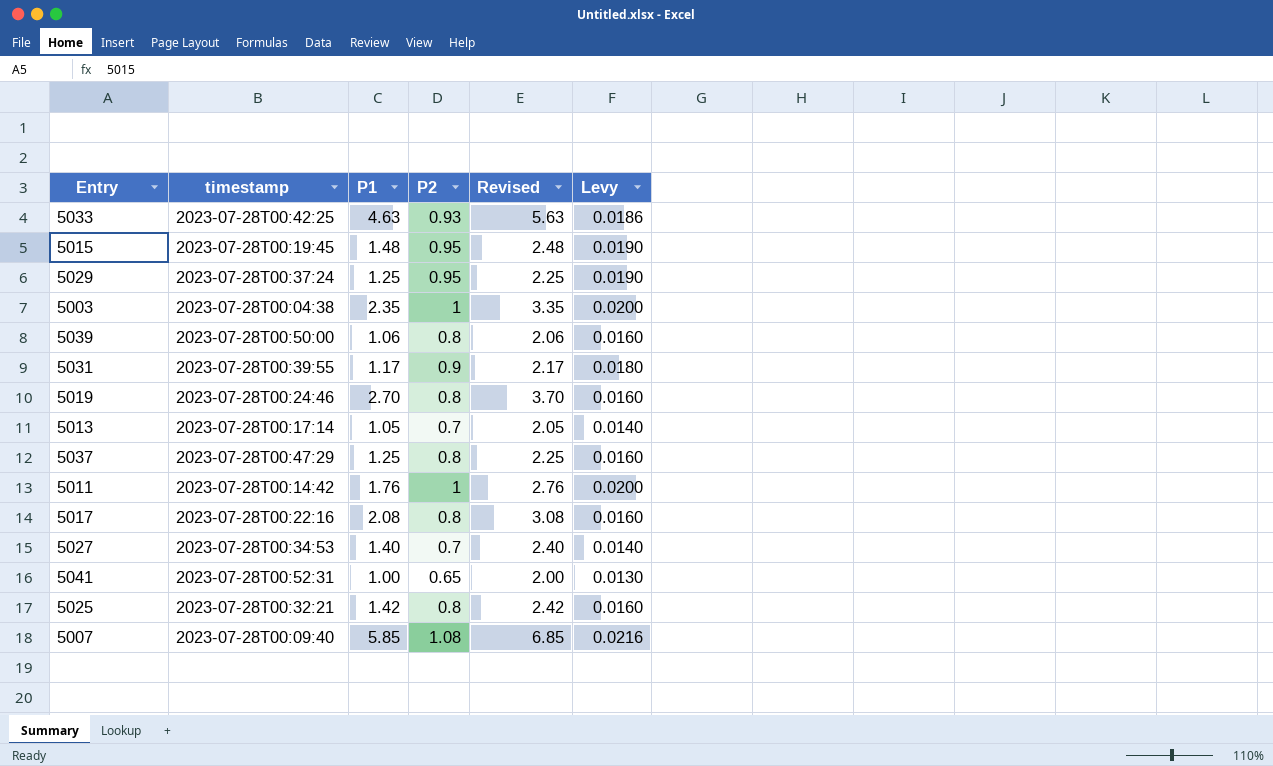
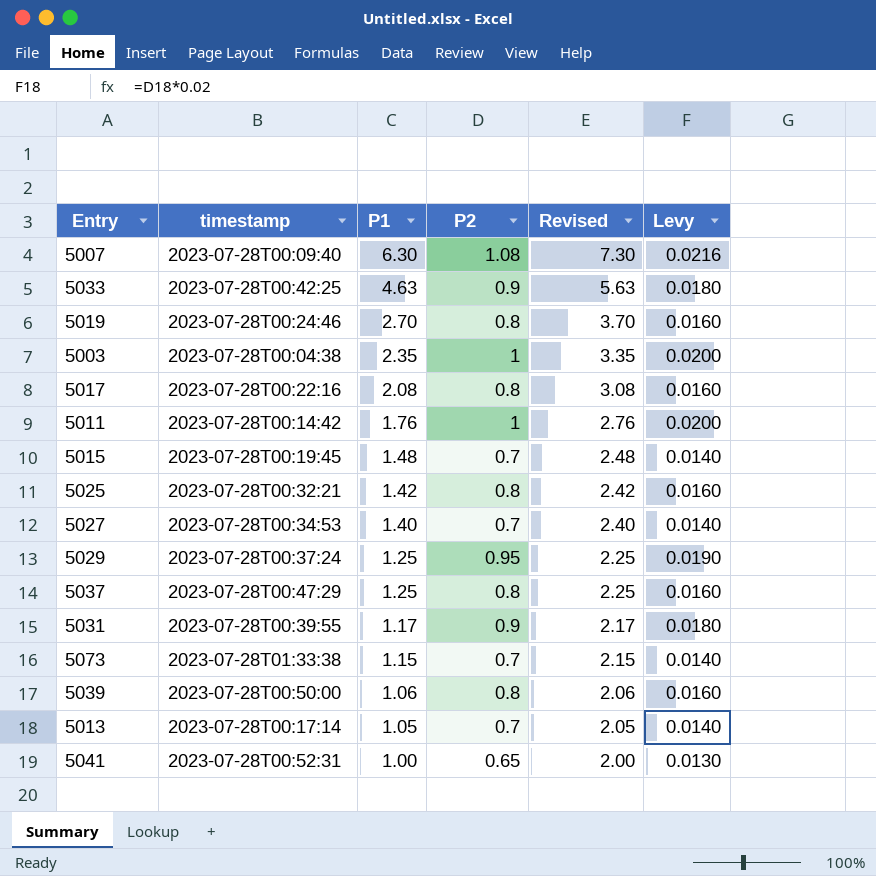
row order: none -> P1 descending
5007 | P1: 5.85 -> 6.30
5007 | Revised: 6.85 -> 7.30
5033 | P2: 0.93 -> 0.9
5033 | Levy: 0.0186 -> 0.0180
5015 | P2: 0.95 -> 0.7
5015 | Levy: 0.0190 -> 0.0140
row 5073: none -> 2023-07-28T01:33:38 | 1.15 | 0.7 | 2.15 | 0.0140

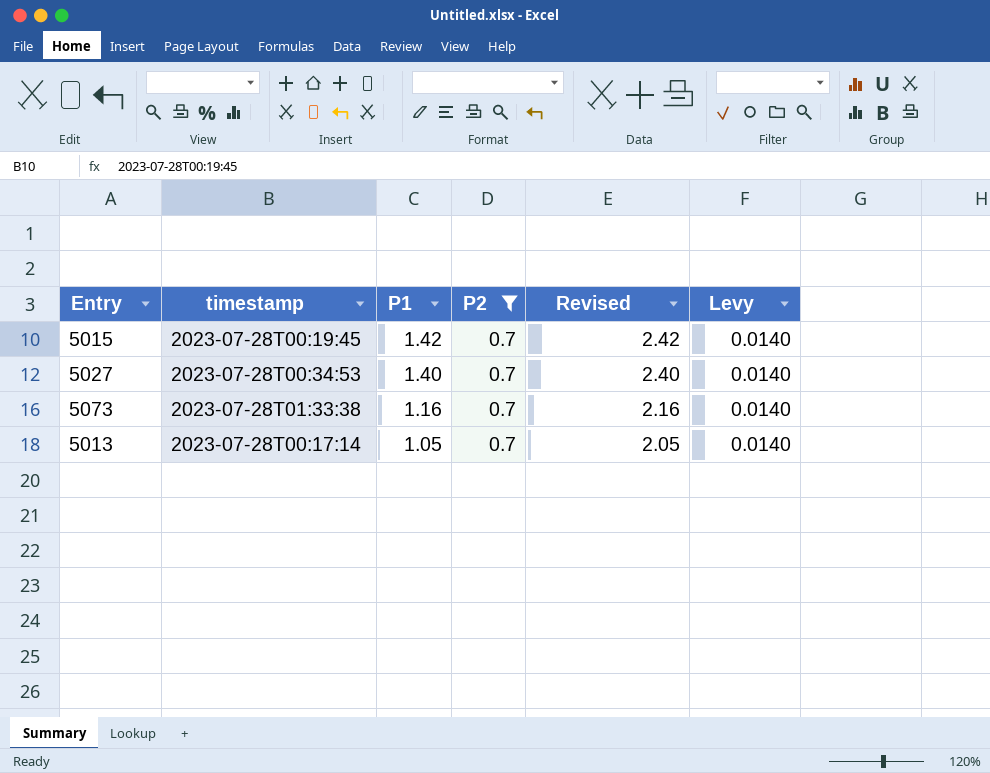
filter: none -> P2 = 0.7
5015 | P1: 1.48 -> 1.42
5015 | Revised: 2.48 -> 2.42
5073 | P1: 1.15 -> 1.16
5073 | Revised: 2.15 -> 2.16

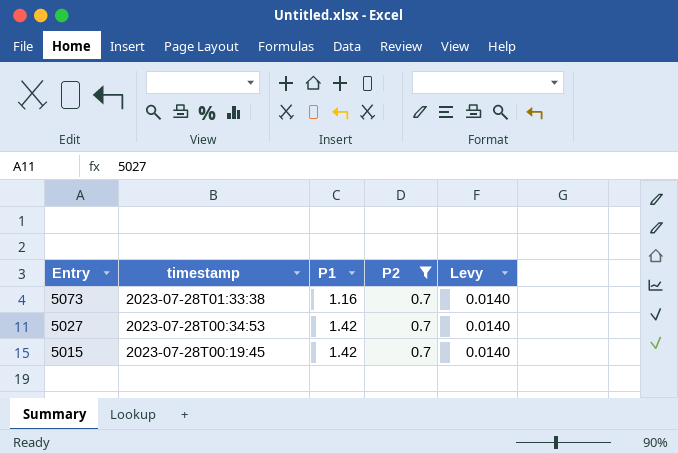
row order: P1 descending -> Entry descending
column Revised | formula: [P1] + 1 -> none
row 5013: 2023-07-28T00:17:14 | 1.05 | 0.7 | 2.05 | 0.0140 -> none
5027 | P1: 1.40 -> 1.42

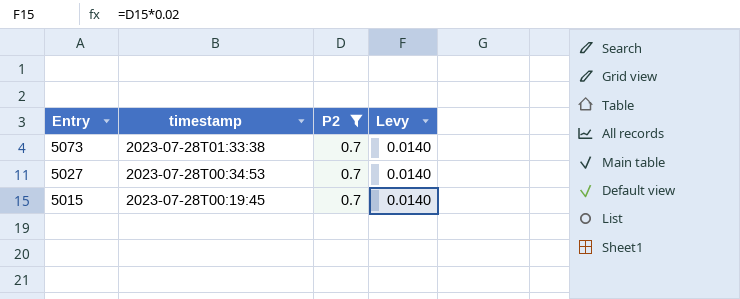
column P1 | position: 3 -> none

